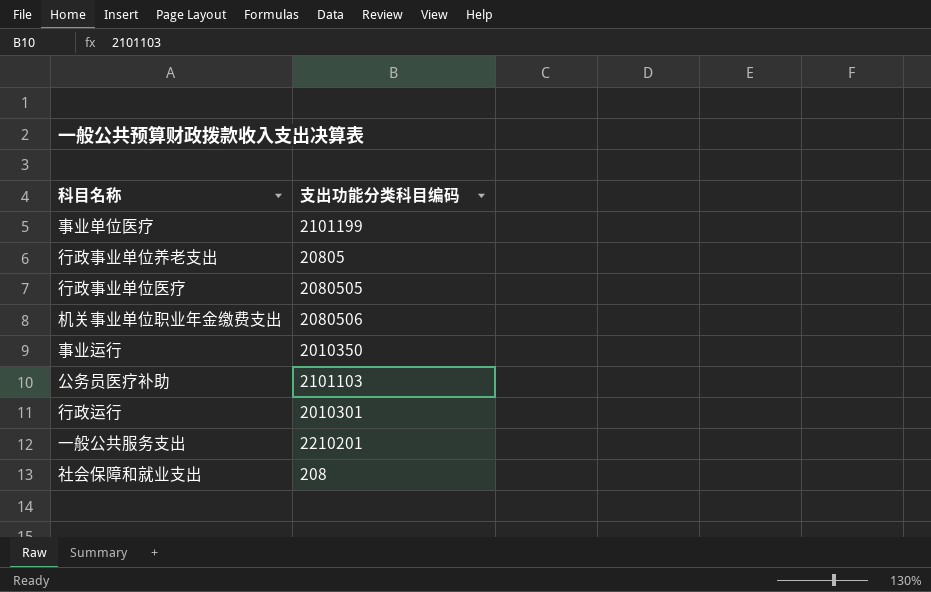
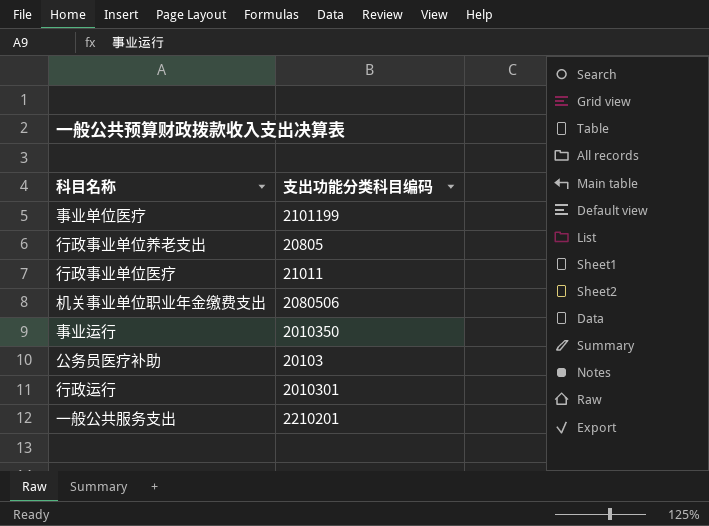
row 社会保障和就业支出: 208 -> none
行政事业单位医疗 | 支出功能分类科目编码: 2080505 -> 21011
公务员医疗补助 | 支出功能分类科目编码: 2101103 -> 20103

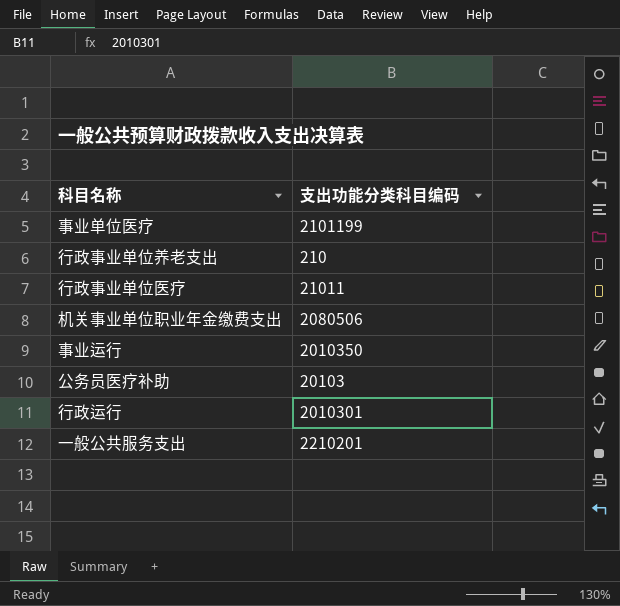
行政事业单位养老支出 | 支出功能分类科目编码: 20805 -> 210

